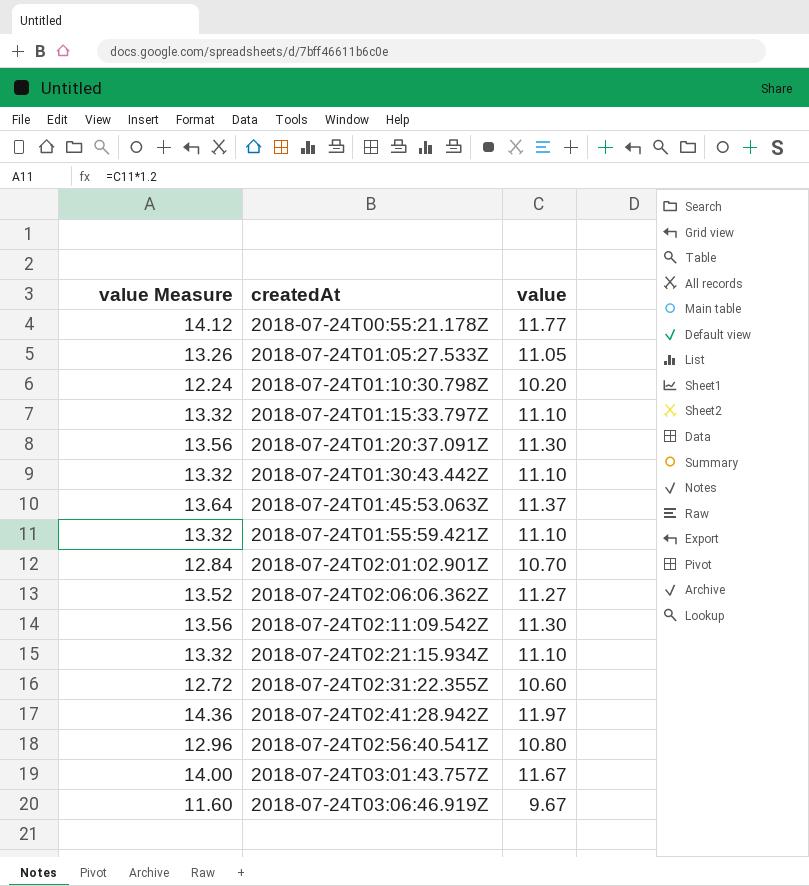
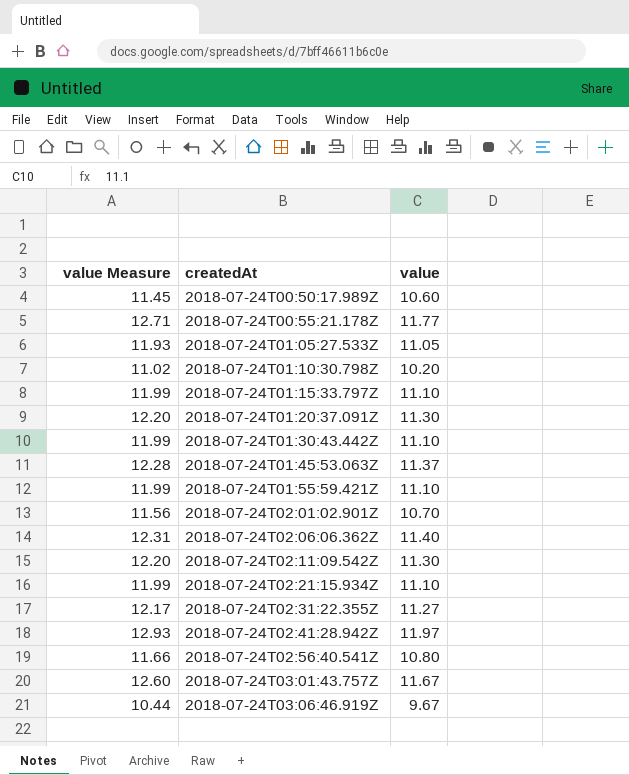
column value Measure | formula: [value] * 1.2 -> [value] * 1.08
row 2018-07-24T00:50:17.989Z: none -> 11.45 | 10.60
2018-07-24T02:06:06.362Z | value: 11.27 -> 11.40
2018-07-24T02:31:22.355Z | value: 10.60 -> 11.27

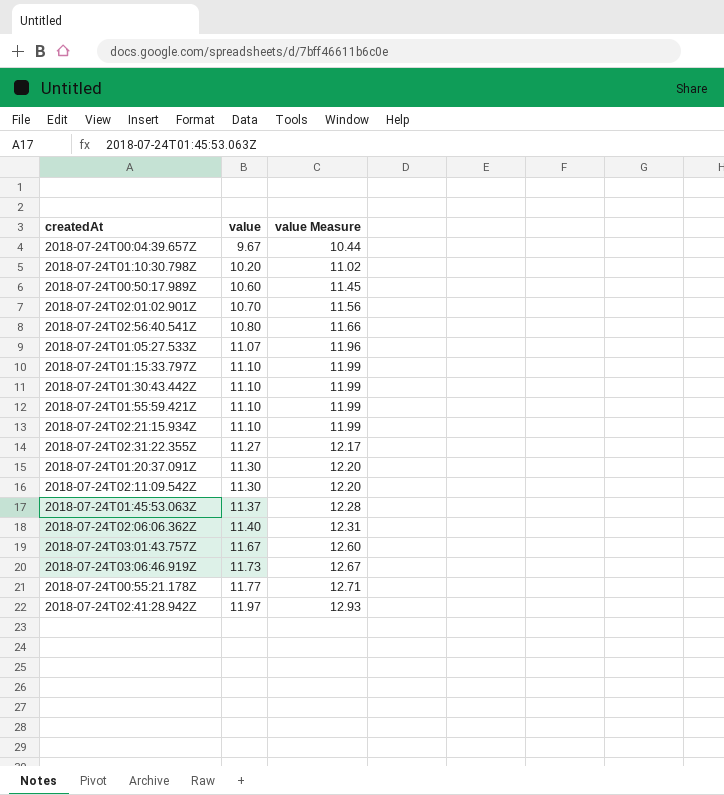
row order: createdAt ascending -> value ascending
column value Measure | position: 1 -> 3
row 2018-07-24T00:04:39.657Z: none -> 9.67 | 10.44
2018-07-24T01:05:27.533Z | value: 11.05 -> 11.07
2018-07-24T01:05:27.533Z | value Measure: 11.93 -> 11.96
2018-07-24T03:06:46.919Z | value: 9.67 -> 11.73
2018-07-24T03:06:46.919Z | value Measure: 10.44 -> 12.67

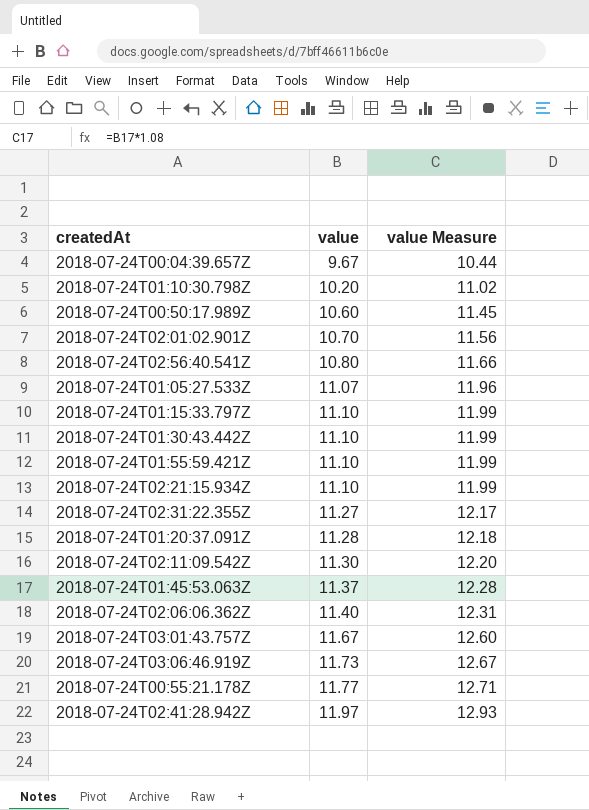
2018-07-24T01:20:37.091Z | value: 11.30 -> 11.28
2018-07-24T01:20:37.091Z | value Measure: 12.20 -> 12.18

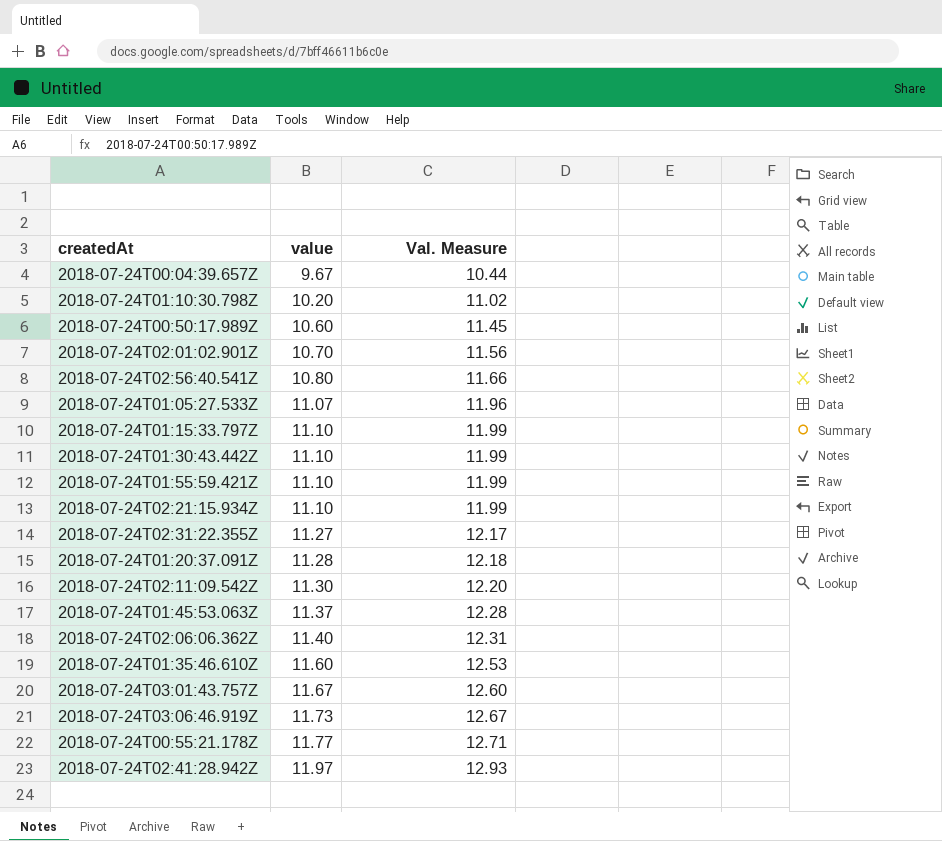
column name: value Measure -> Val. Measure
row 2018-07-24T01:35:46.610Z: none -> 11.60 | 12.53

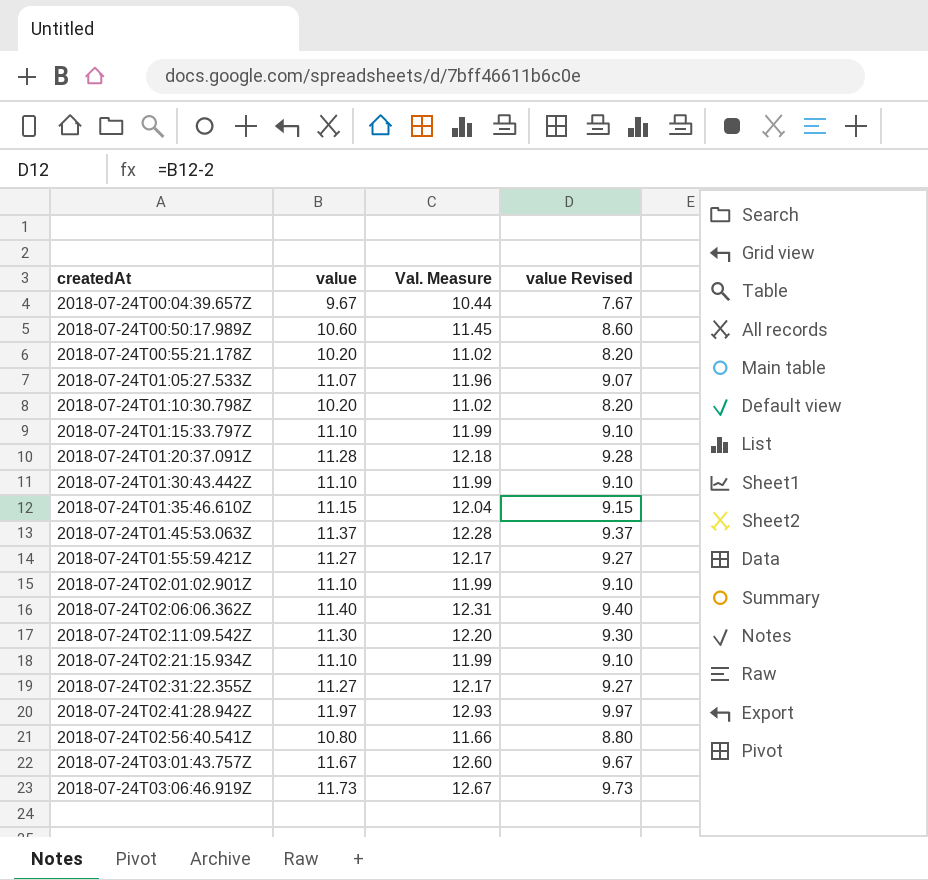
row order: value ascending -> createdAt ascending
column value Revised | formula: none -> [value] - 2
2018-07-24T00:55:21.178Z | value: 11.77 -> 10.20
2018-07-24T00:55:21.178Z | Val. Measure: 12.71 -> 11.02
2018-07-24T01:35:46.610Z | value: 11.60 -> 11.15
2018-07-24T01:35:46.610Z | Val. Measure: 12.53 -> 12.04
2018-07-24T01:55:59.421Z | value: 11.10 -> 11.27
2018-07-24T01:55:59.421Z | Val. Measure: 11.99 -> 12.17
2018-07-24T02:01:02.901Z | value: 10.70 -> 11.10
2018-07-24T02:01:02.901Z | Val. Measure: 11.56 -> 11.99

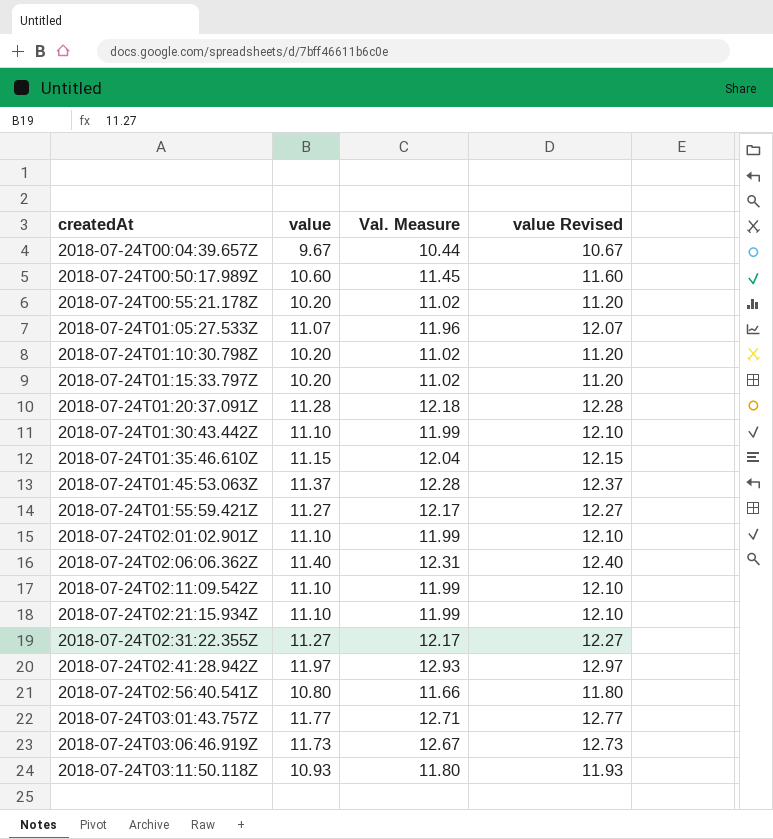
column value Revised | formula: [value] - 2 -> [value] + 1
2018-07-24T01:15:33.797Z | value: 11.10 -> 10.20
2018-07-24T01:15:33.797Z | Val. Measure: 11.99 -> 11.02
2018-07-24T02:11:09.542Z | value: 11.30 -> 11.10
2018-07-24T02:11:09.542Z | Val. Measure: 12.20 -> 11.99
2018-07-24T03:01:43.757Z | value: 11.67 -> 11.77
2018-07-24T03:01:43.757Z | Val. Measure: 12.60 -> 12.71
row 2018-07-24T03:11:50.118Z: none -> 10.93 | 11.80 | 11.93

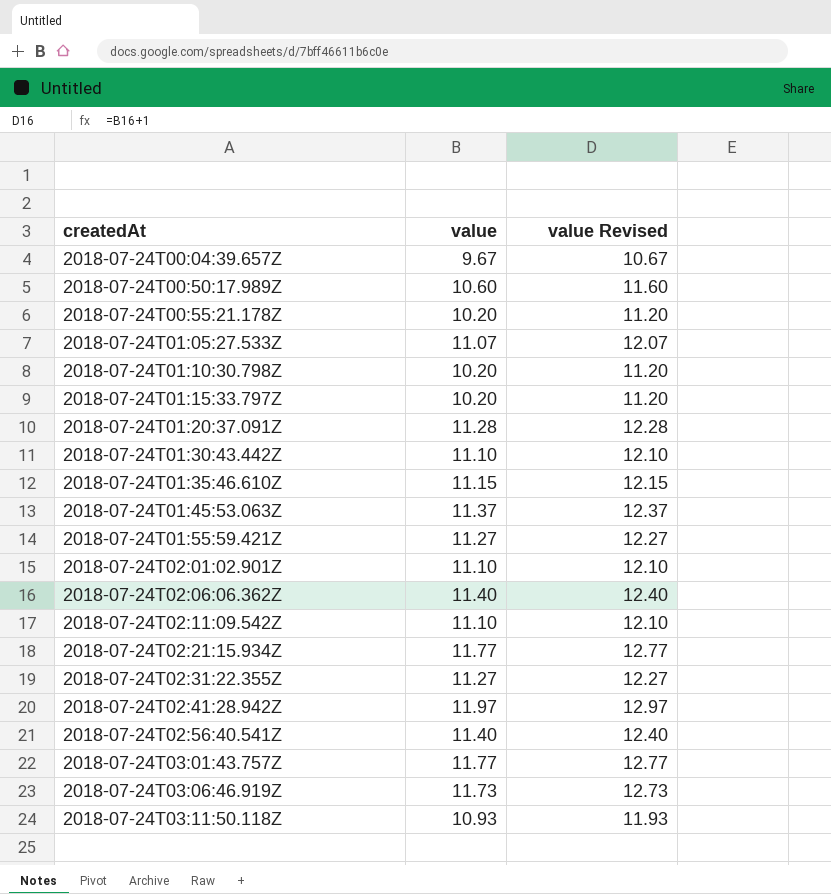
column Val. Measure | formula: [value] * 1.08 -> none
2018-07-24T02:21:15.934Z | value: 11.10 -> 11.77
2018-07-24T02:21:15.934Z | value Revised: 12.10 -> 12.77
2018-07-24T02:56:40.541Z | value: 10.80 -> 11.40
2018-07-24T02:56:40.541Z | value Revised: 11.80 -> 12.40

